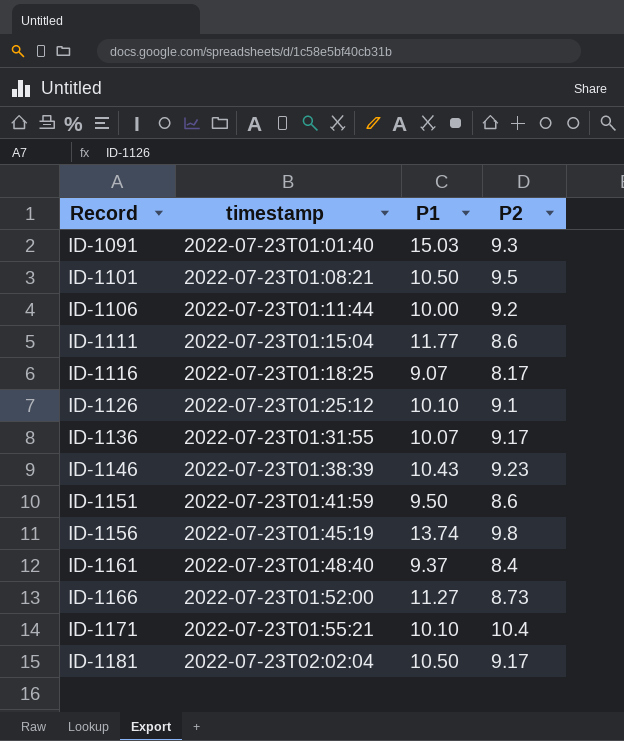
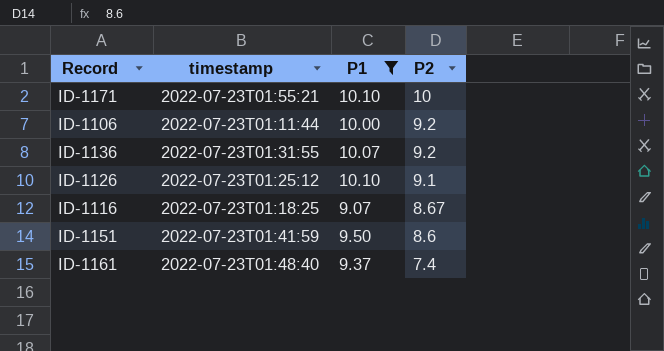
filter: none -> P1 <= 10.10
row order: Record ascending -> P2 descending
ID-1171 | P2: 10.4 -> 10
ID-1136 | P2: 9.17 -> 9.2
ID-1116 | P2: 8.17 -> 8.67
ID-1161 | P2: 8.4 -> 7.4

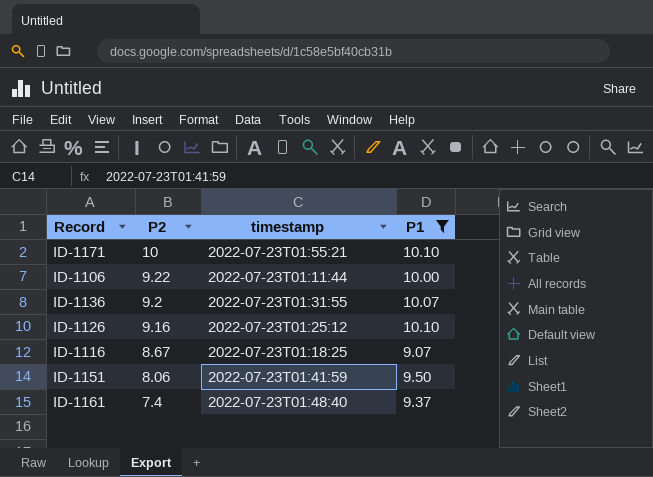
column P2 | position: 4 -> 2
ID-1106 | P2: 9.2 -> 9.22
ID-1126 | P2: 9.1 -> 9.16
ID-1151 | P2: 8.6 -> 8.06

